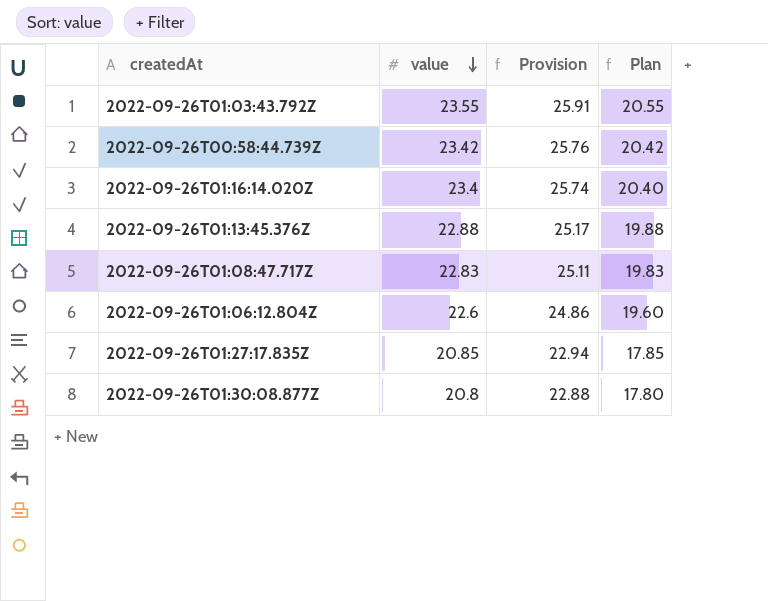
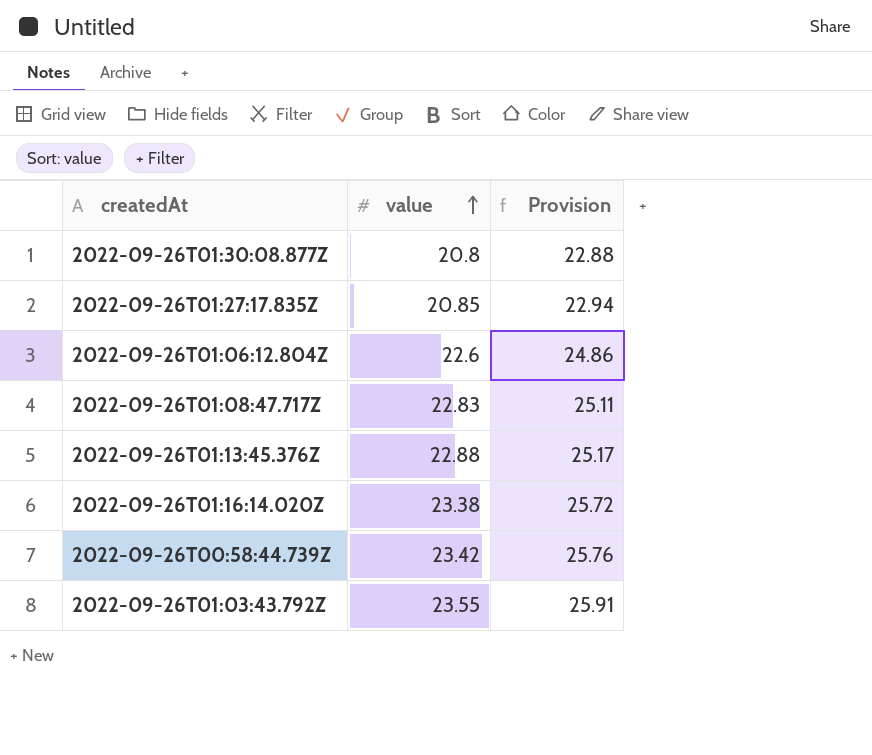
row order: value descending -> value ascending
column Plan | formula: [value] - 3 -> none
2022-09-26T01:16:14.020Z | value: 23.4 -> 23.38
2022-09-26T01:16:14.020Z | Provision: 25.74 -> 25.72

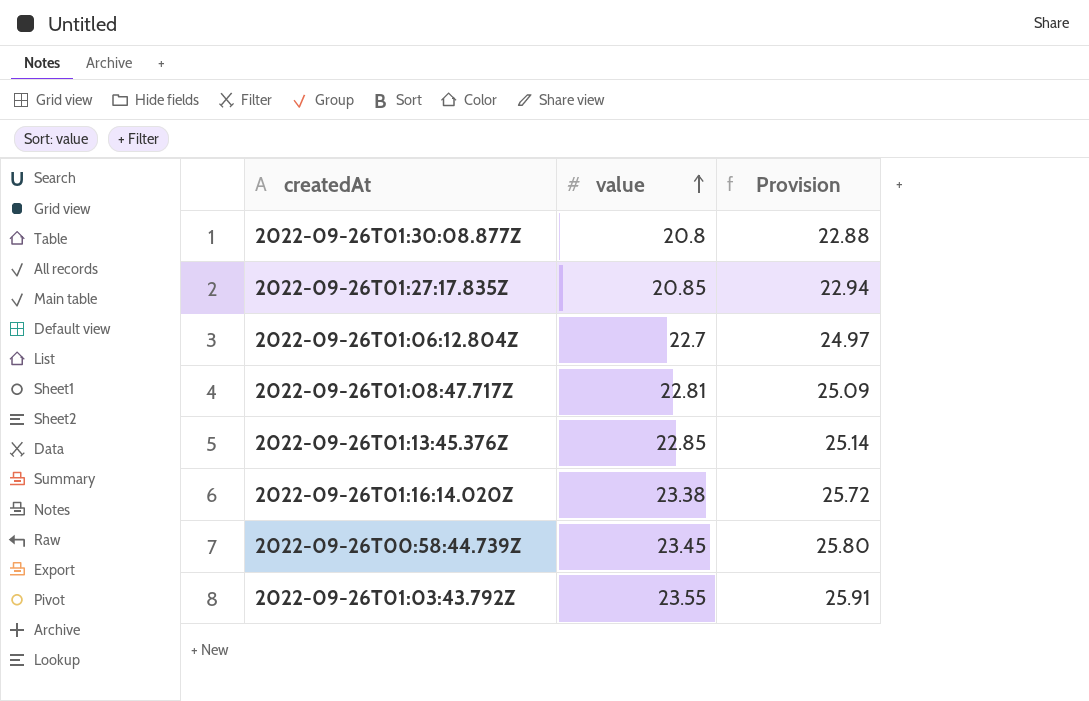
2022-09-26T01:06:12.804Z | value: 22.6 -> 22.7
2022-09-26T01:06:12.804Z | Provision: 24.86 -> 24.97
2022-09-26T01:08:47.717Z | value: 22.83 -> 22.81
2022-09-26T01:08:47.717Z | Provision: 25.11 -> 25.09
2022-09-26T01:13:45.376Z | value: 22.88 -> 22.85
2022-09-26T01:13:45.376Z | Provision: 25.17 -> 25.14
2022-09-26T00:58:44.739Z | value: 23.42 -> 23.45
2022-09-26T00:58:44.739Z | Provision: 25.76 -> 25.80

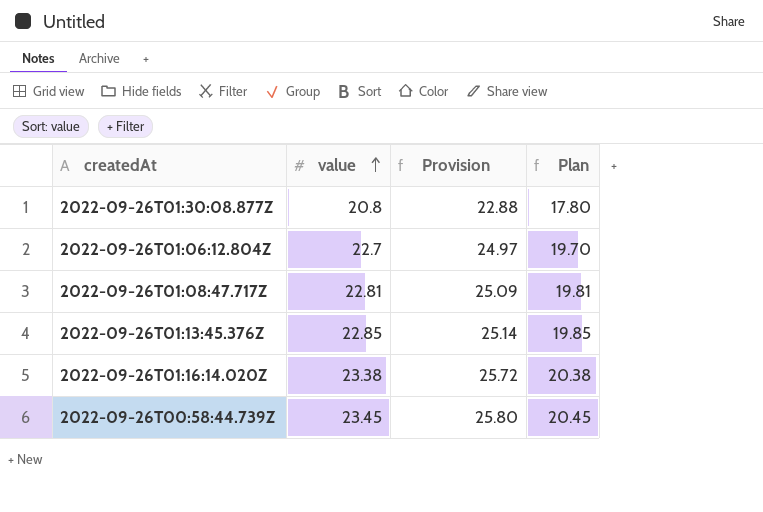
column Plan | formula: none -> [value] - 3
row 2022-09-26T01:27:17.835Z: 20.85 | 22.94 -> none
row 2022-09-26T01:03:43.792Z: 23.55 | 25.91 -> none

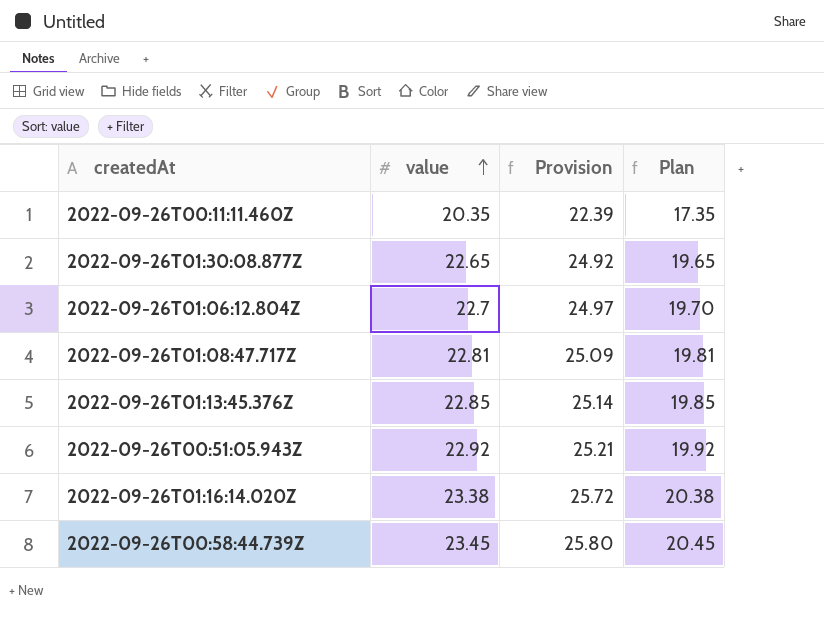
row 2022-09-26T00:11:11.460Z: none -> 20.35 | 22.39 | 17.35
2022-09-26T01:30:08.877Z | value: 20.8 -> 22.65
2022-09-26T01:30:08.877Z | Provision: 22.88 -> 24.92
2022-09-26T01:30:08.877Z | Plan: 17.80 -> 19.65
row 2022-09-26T00:51:05.943Z: none -> 22.92 | 25.21 | 19.92

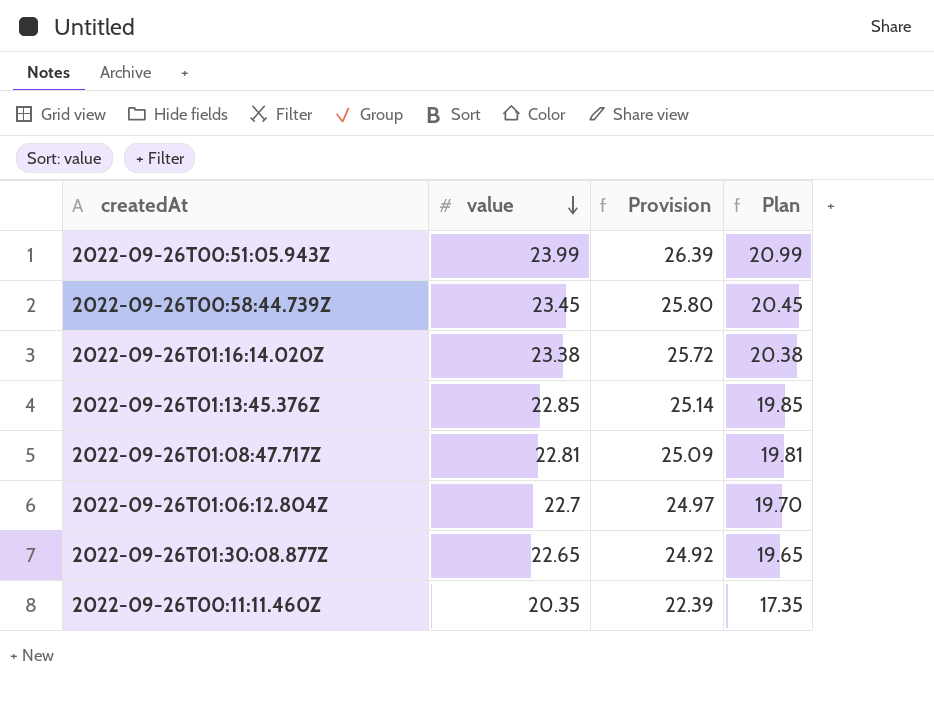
row order: value ascending -> value descending
2022-09-26T00:51:05.943Z | value: 22.92 -> 23.99
2022-09-26T00:51:05.943Z | Provision: 25.21 -> 26.39
2022-09-26T00:51:05.943Z | Plan: 19.92 -> 20.99

